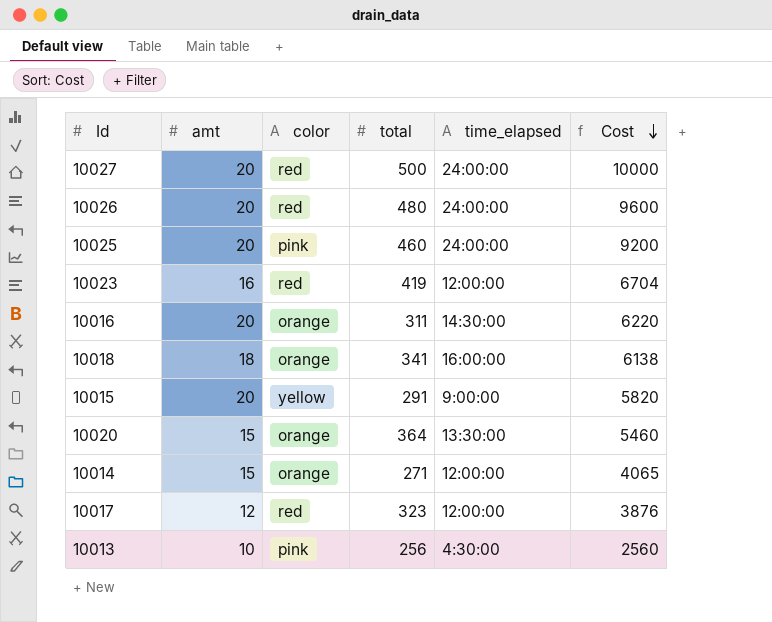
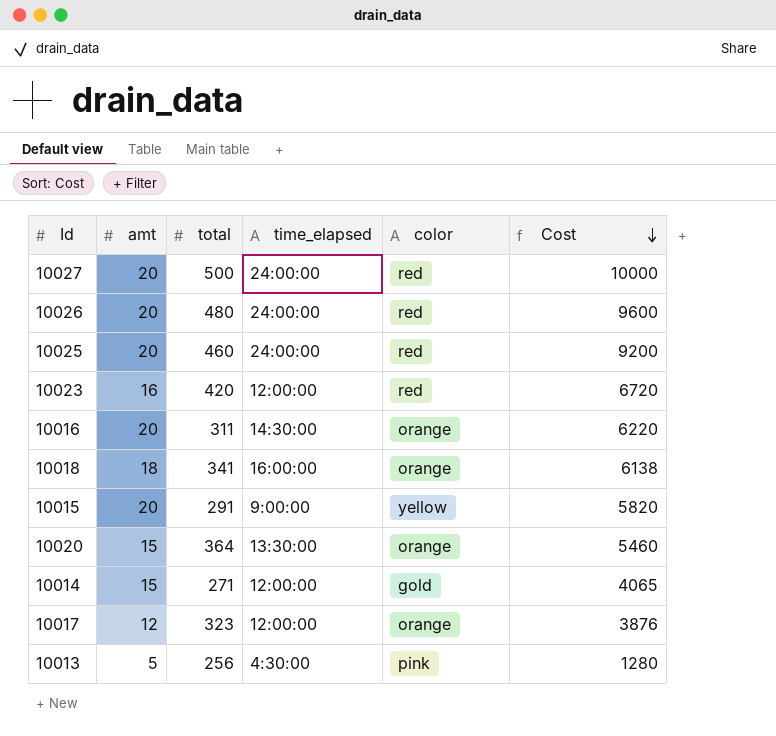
column color | position: 3 -> 5
10025 | color: pink -> red
10023 | total: 419 -> 420
10023 | Cost: 6704 -> 6720
10014 | color: orange -> gold
10017 | color: red -> orange
10013 | amt: 10 -> 5
10013 | Cost: 2560 -> 1280

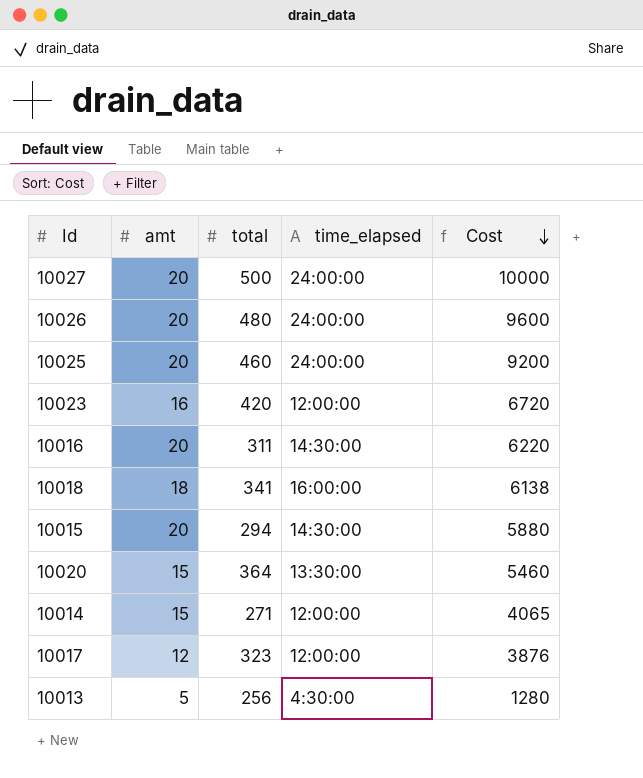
column color | position: 5 -> none
10015 | total: 291 -> 294
10015 | time_elapsed: 9:00:00 -> 14:30:00
10015 | Cost: 5820 -> 5880

